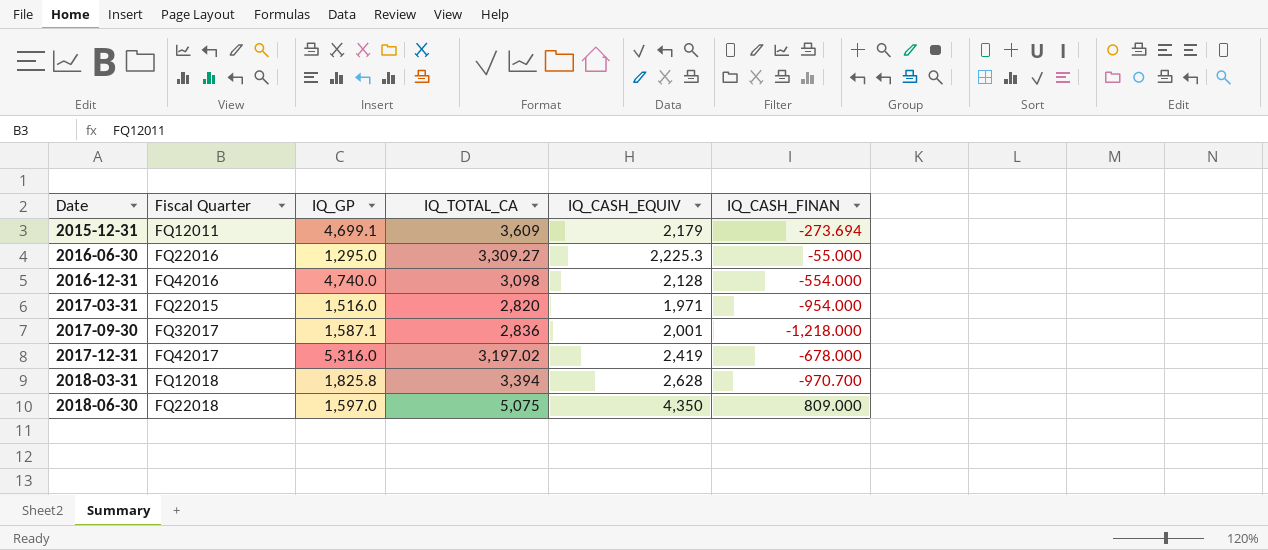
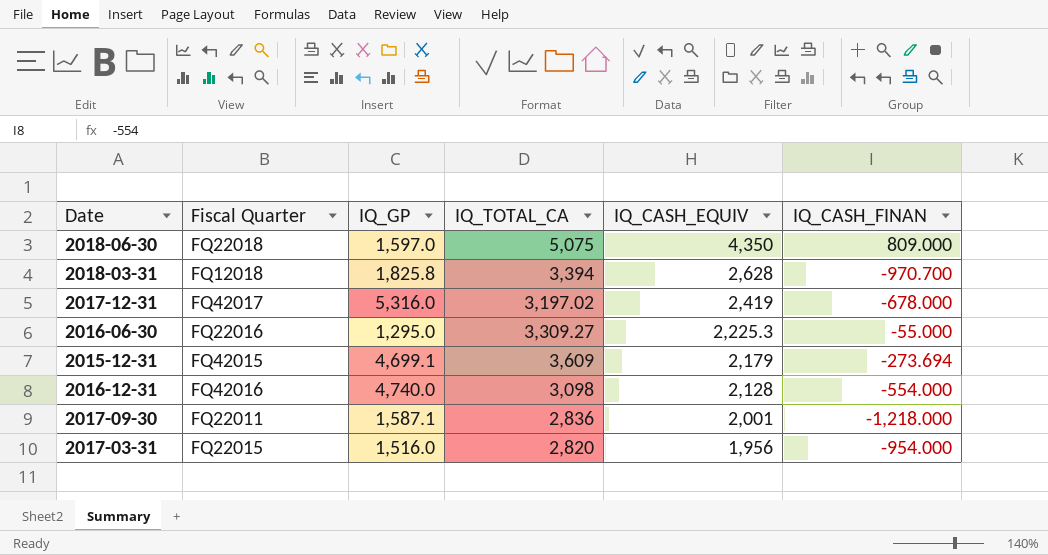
row order: Date ascending -> IQ_CASH_EQUIV descending
2015-12-31 | Fiscal Quarter: FQ12011 -> FQ42015
2017-09-30 | Fiscal Quarter: FQ32017 -> FQ22011
2017-03-31 | IQ_CASH_EQUIV: 1,971 -> 1,956

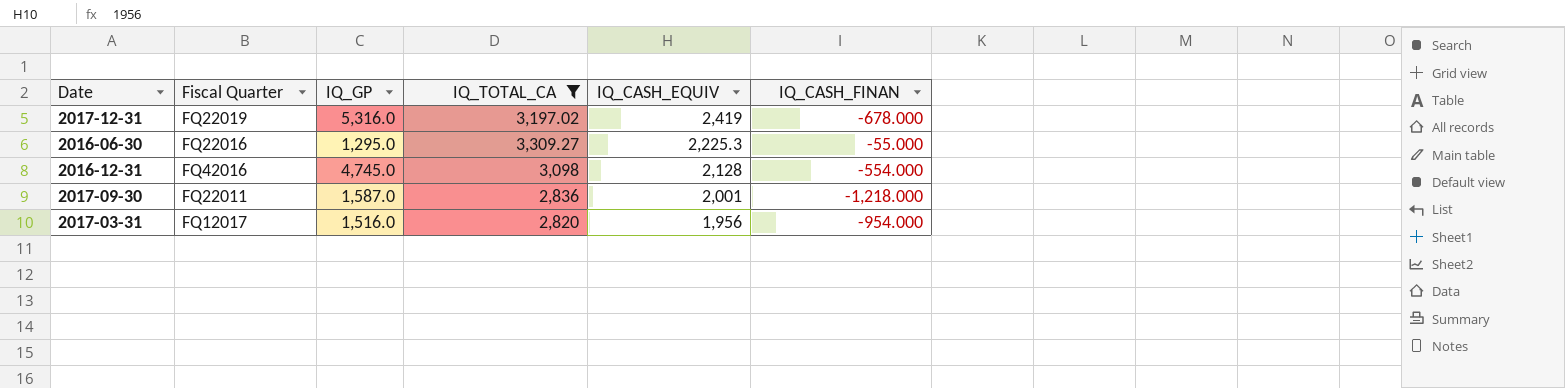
filter: none -> IQ_TOTAL_CA <= 3,309.27
2017-12-31 | Fiscal Quarter: FQ42017 -> FQ22019
2016-12-31 | IQ_GP: 4,740.0 -> 4,745.0
2017-09-30 | IQ_GP: 1,587.1 -> 1,587.0
2017-03-31 | Fiscal Quarter: FQ22015 -> FQ12017

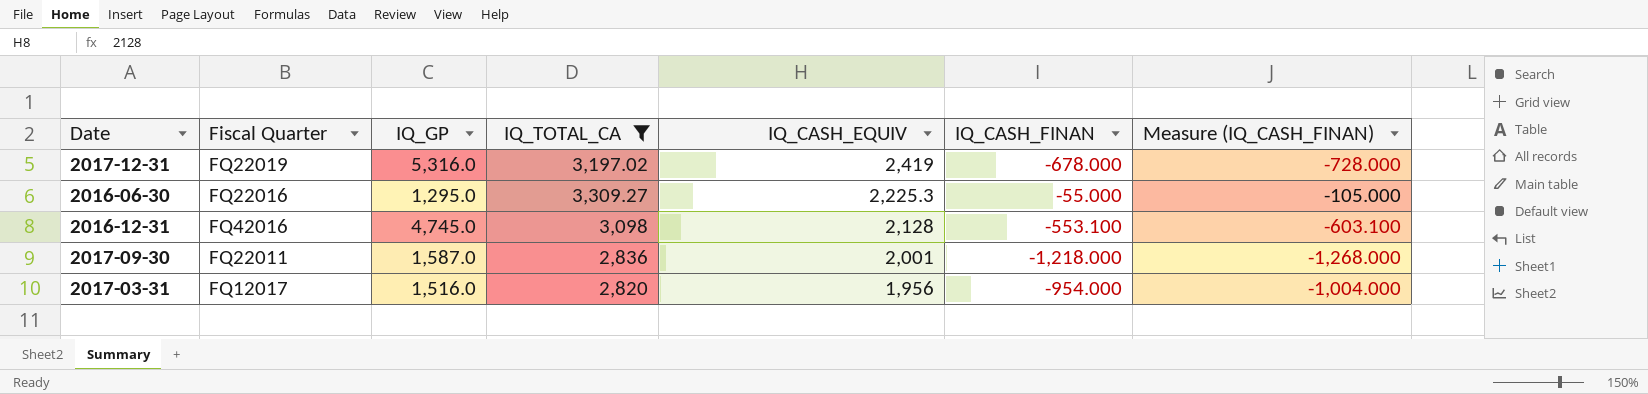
column Measure (IQ_CASH_FINAN) | formula: none -> [IQ_CASH_FINAN] - 50
2016-12-31 | IQ_CASH_FINAN: -554.000 -> -553.100

